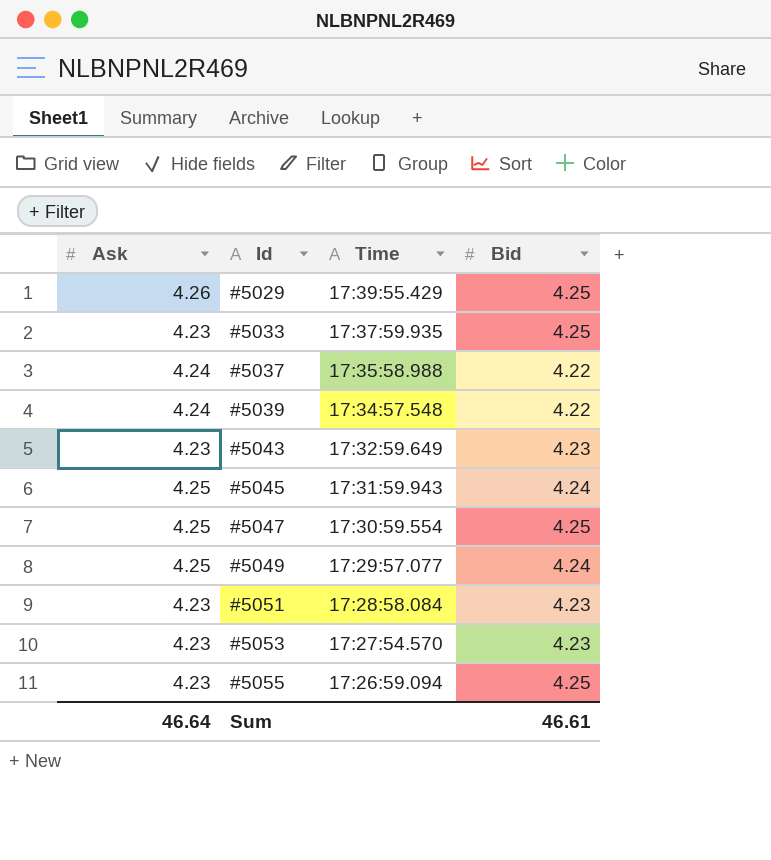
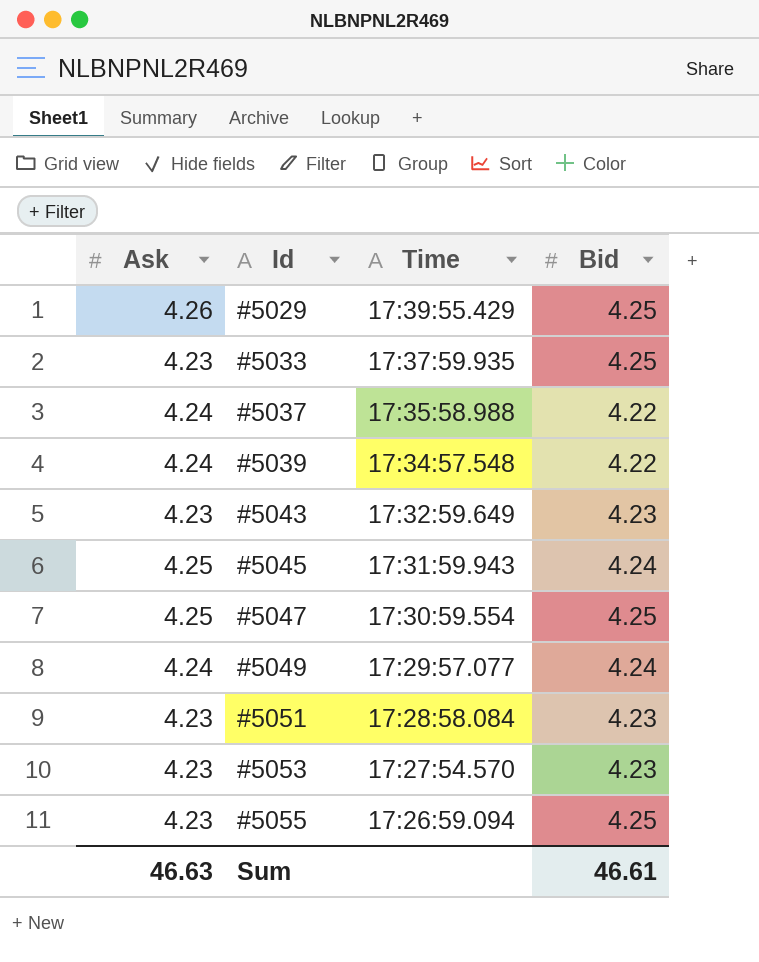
#5049 | Ask: 4.25 -> 4.24
Sum | Ask: 46.64 -> 46.63

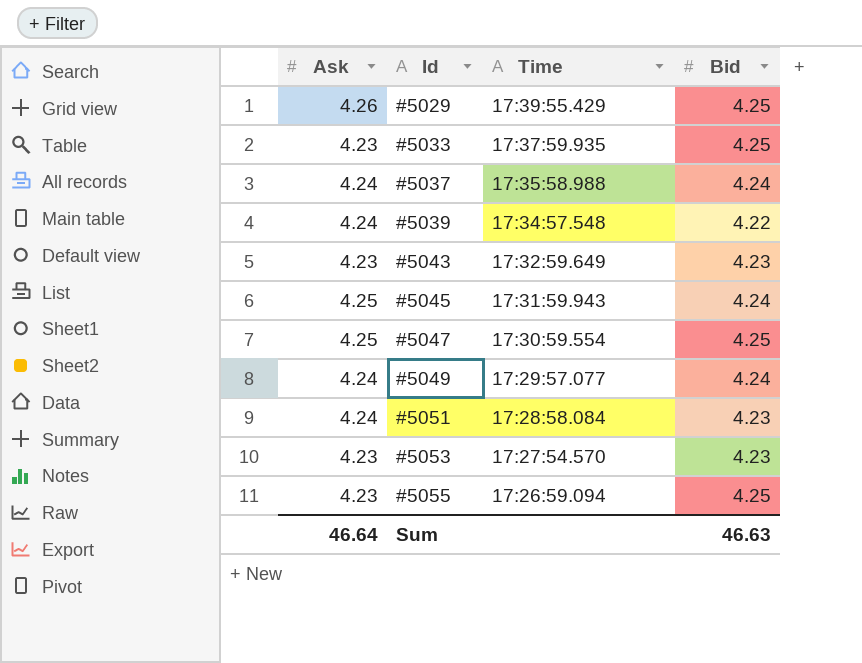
#5037 | Bid: 4.22 -> 4.24
#5051 | Ask: 4.23 -> 4.24
Sum | Ask: 46.63 -> 46.64
Sum | Bid: 46.61 -> 46.63

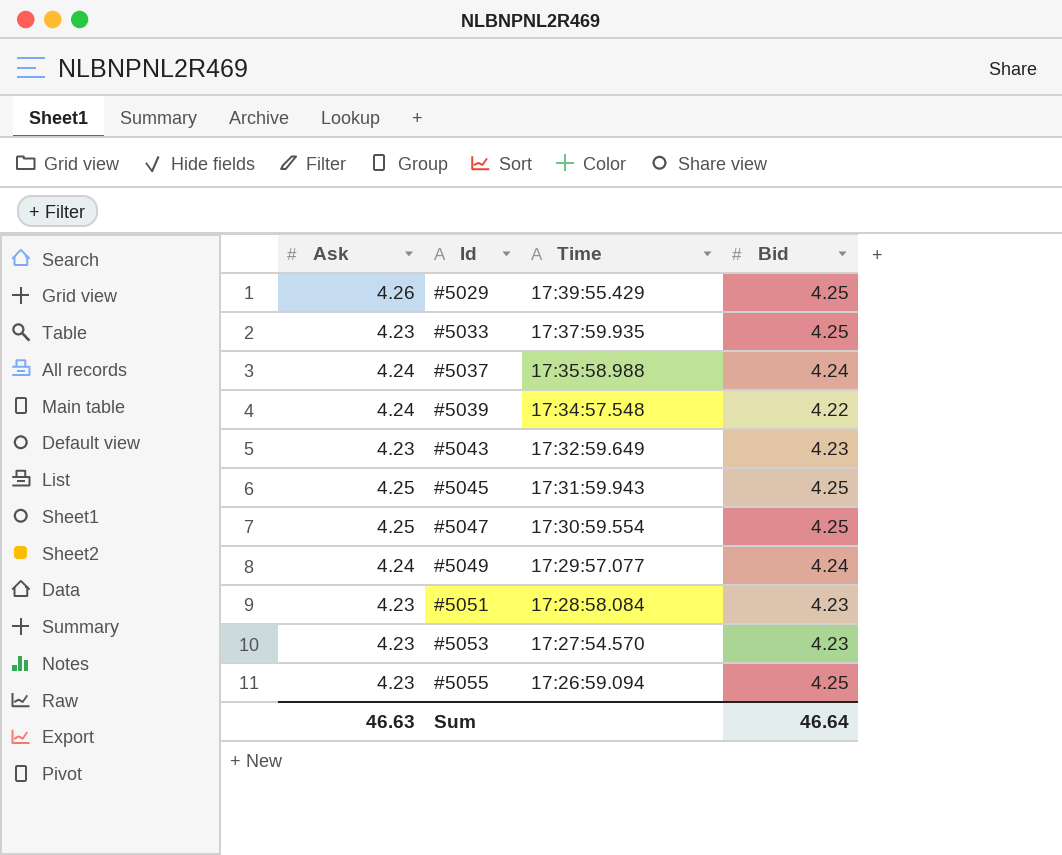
#5045 | Bid: 4.24 -> 4.25
#5051 | Ask: 4.24 -> 4.23
Sum | Ask: 46.64 -> 46.63
Sum | Bid: 46.63 -> 46.64

